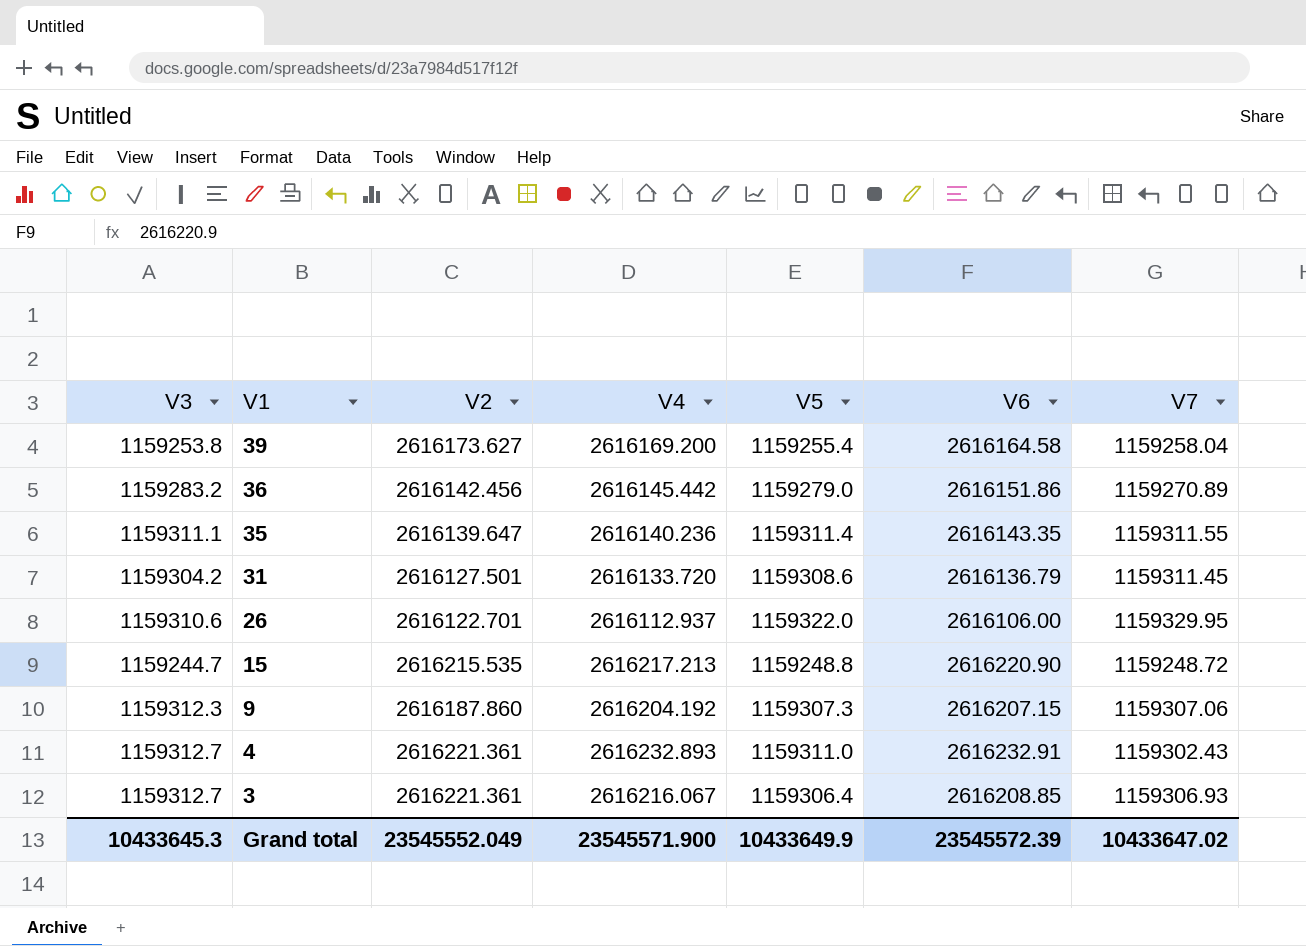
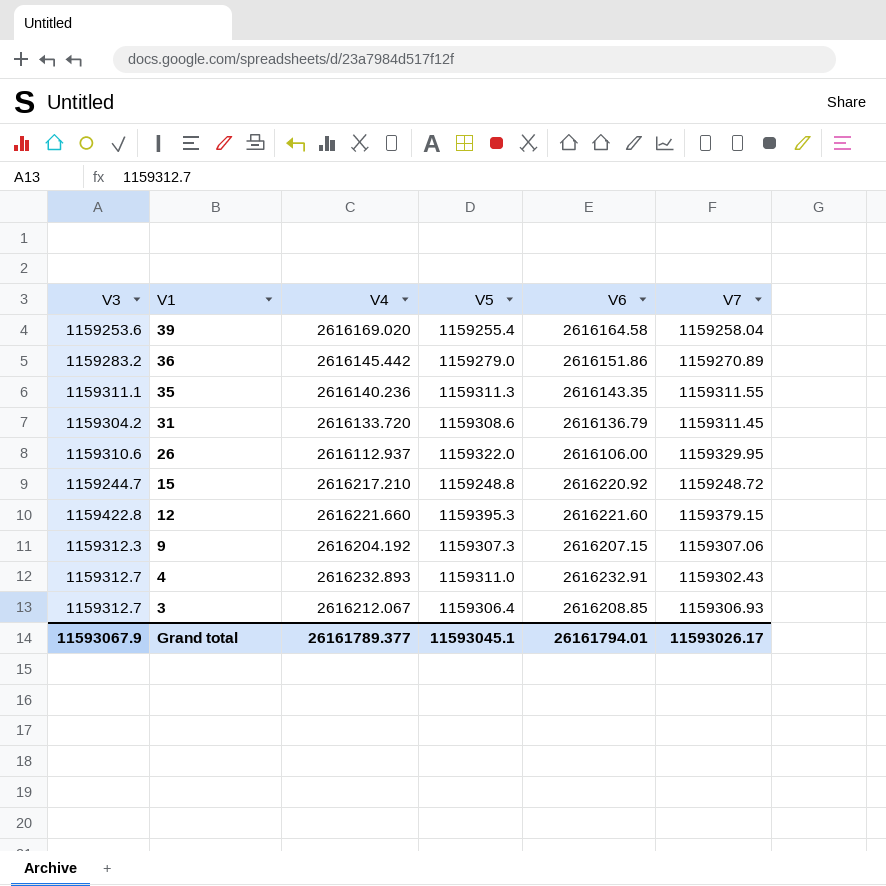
column V2 | position: 3 -> none
39 | V3: 1159253.8 -> 1159253.6
39 | V4: 2616169.200 -> 2616169.020
35 | V5: 1159311.4 -> 1159311.3
15 | V4: 2616217.213 -> 2616217.210
15 | V6: 2616220.90 -> 2616220.92
row 12: none -> 1159422.8 | 2616221.660 | 1159395.3 | 2616221.60 | 1159379.15
3 | V4: 2616216.067 -> 2616212.067
Grand total | V3: 10433645.3 -> 11593067.9
Grand total | V4: 23545571.900 -> 26161789.377
Grand total | V5: 10433649.9 -> 11593045.1
Grand total | V6: 23545572.39 -> 26161794.01
Grand total | V7: 10433647.02 -> 11593026.17

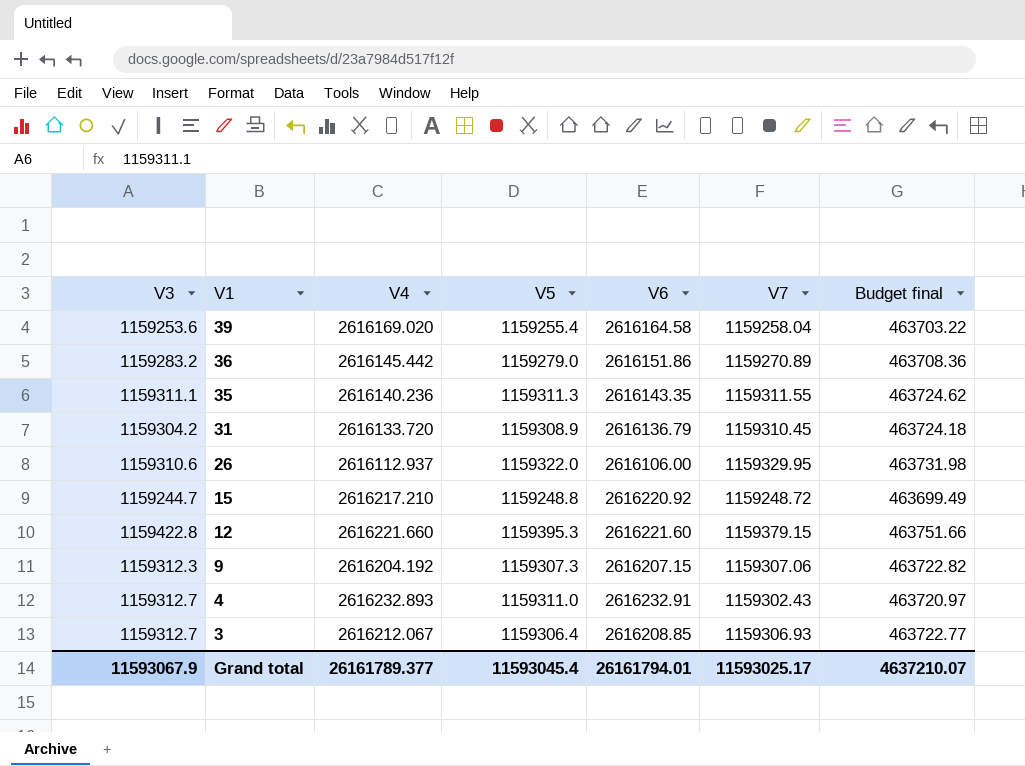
column Budget final | formula: none -> [V7] * 0.4
31 | V5: 1159308.6 -> 1159308.9
31 | V7: 1159311.45 -> 1159310.45
Grand total | V5: 11593045.1 -> 11593045.4
Grand total | V7: 11593026.17 -> 11593025.17

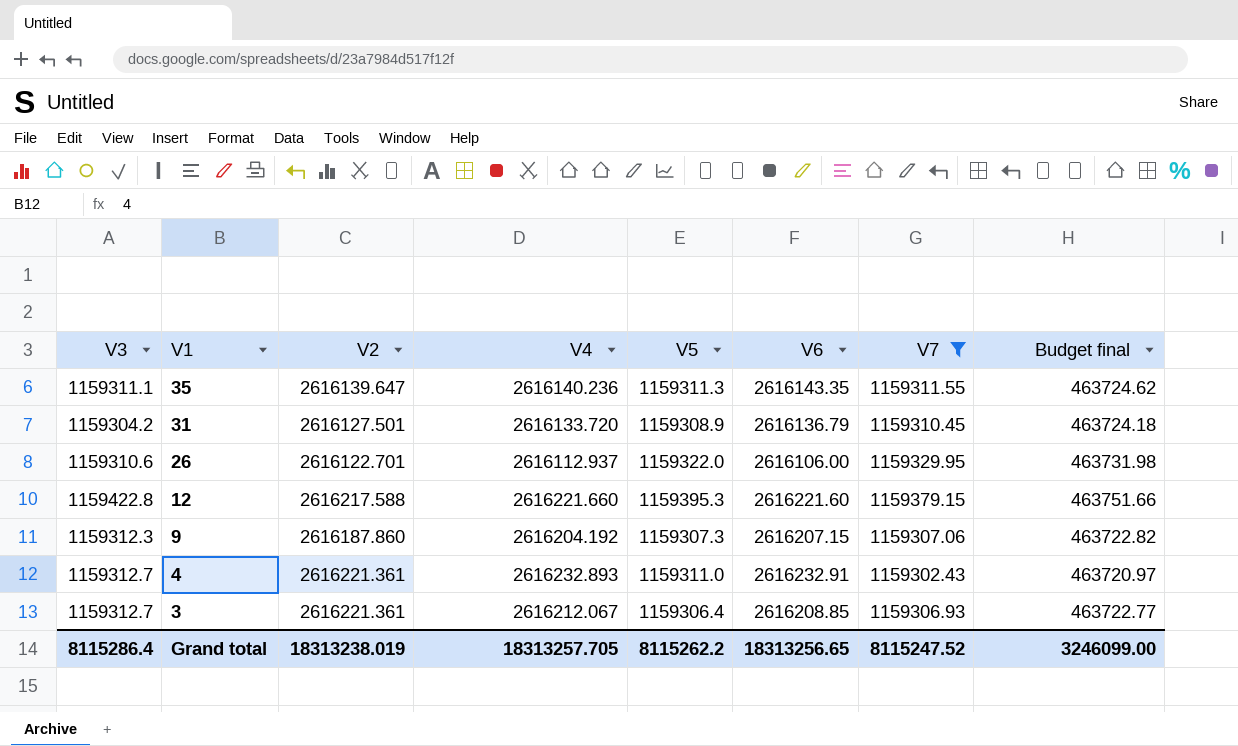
filter: none -> V7 >= 1159302.43
column V2 | position: none -> 3
Grand total | V3: 11593067.9 -> 8115286.4
Grand total | V4: 26161789.377 -> 18313257.705
Grand total | V5: 11593045.4 -> 8115262.2
Grand total | V6: 26161794.01 -> 18313256.65
Grand total | V7: 11593025.17 -> 8115247.52
Grand total | Budget final: 4637210.07 -> 3246099.00

